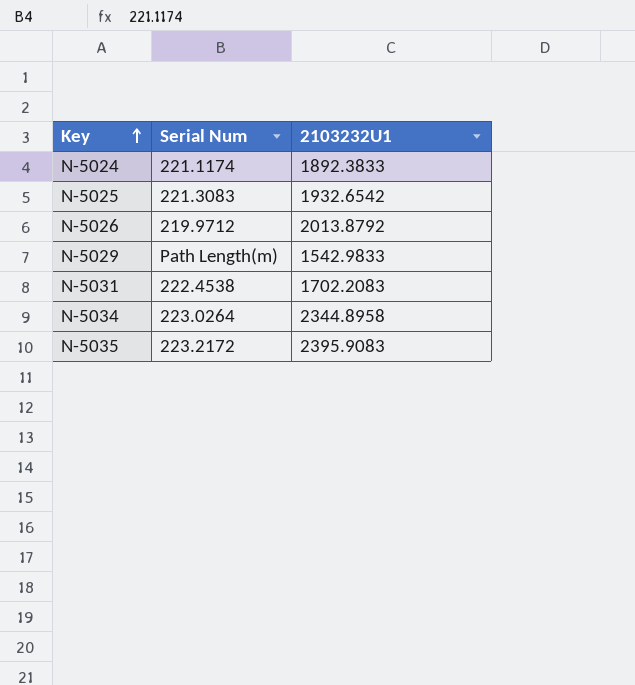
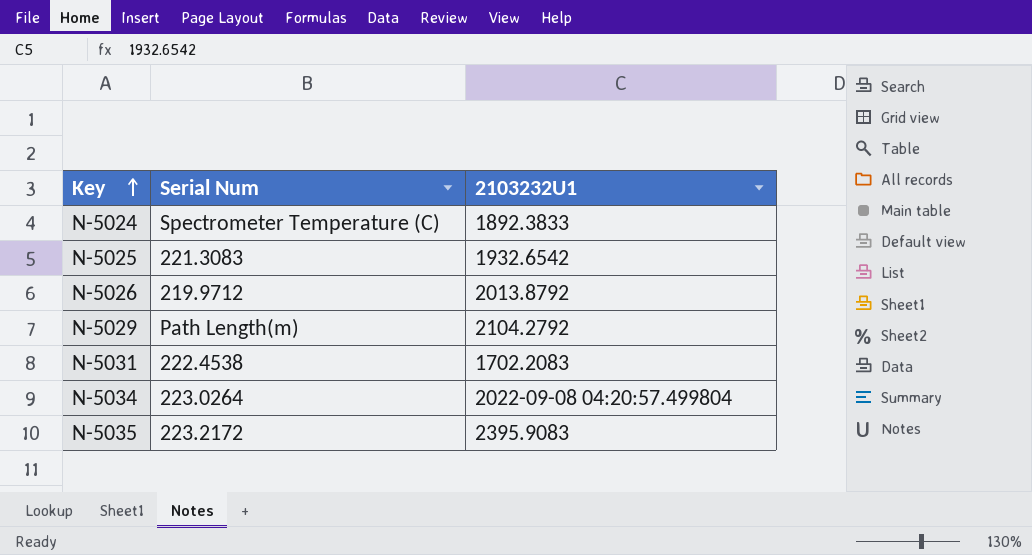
N-5024 | Serial Num: 221.1174 -> Spectrometer Temperature (C)
N-5029 | 2103232U1: 1542.9833 -> 2104.2792
N-5034 | 2103232U1: 2344.8958 -> 2022-09-08 04:20:57.499804

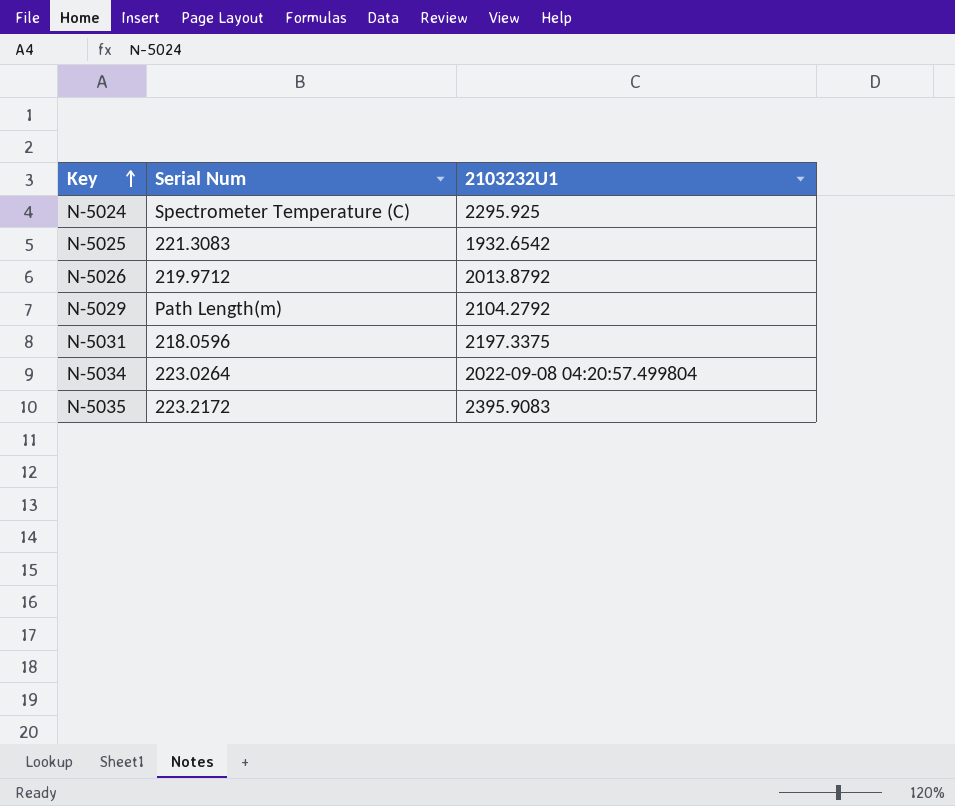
N-5024 | 2103232U1: 1892.3833 -> 2295.925
N-5031 | Serial Num: 222.4538 -> 218.0596
N-5031 | 2103232U1: 1702.2083 -> 2197.3375

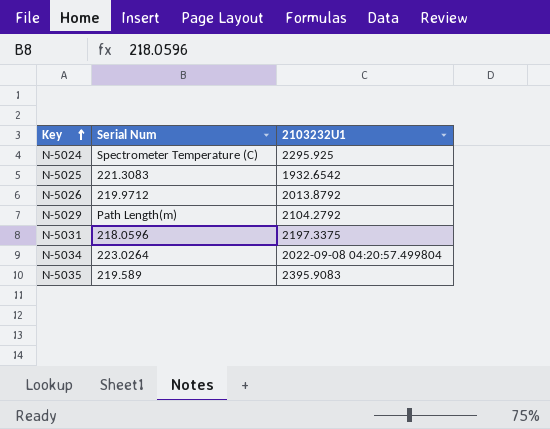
N-5035 | Serial Num: 223.2172 -> 219.589

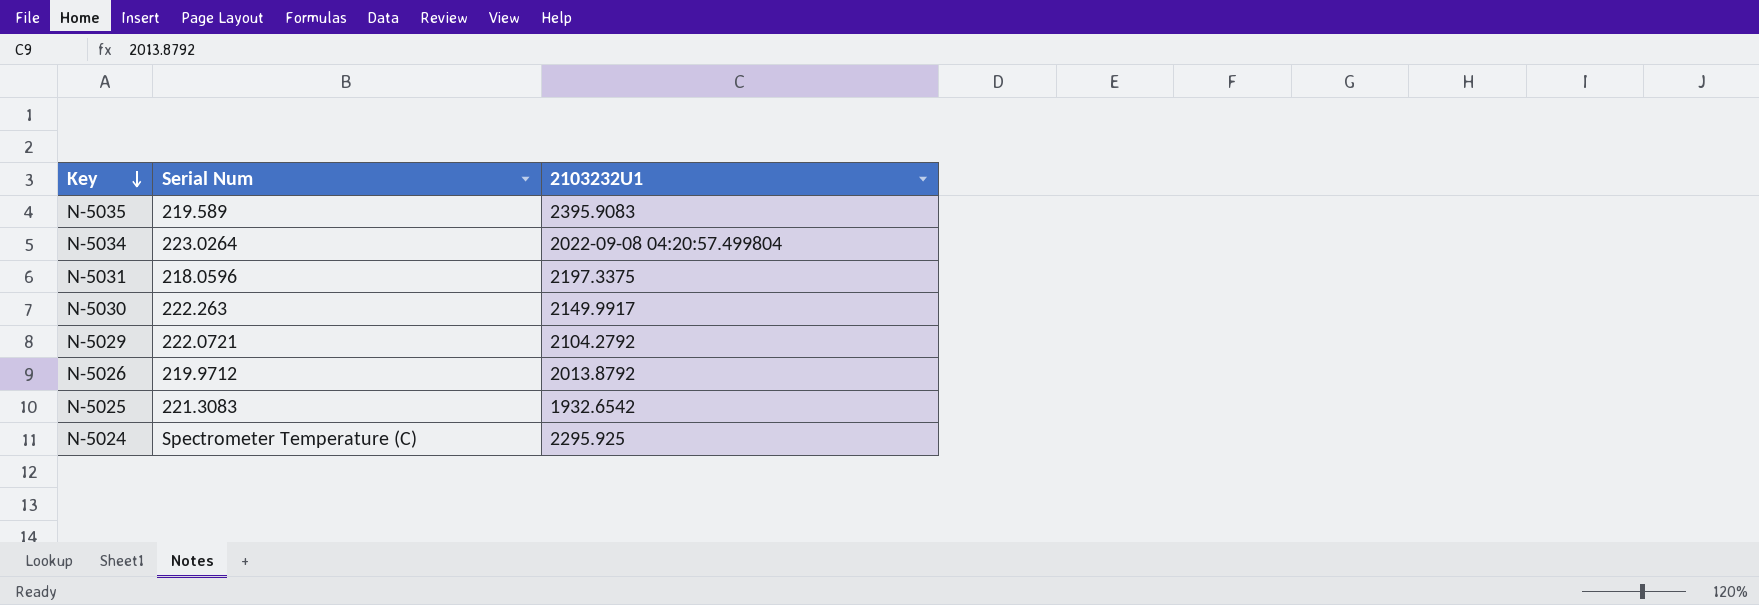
row order: Key ascending -> Key descending
row N-5030: none -> 222.263 | 2149.9917
N-5029 | Serial Num: Path Length(m) -> 222.0721

